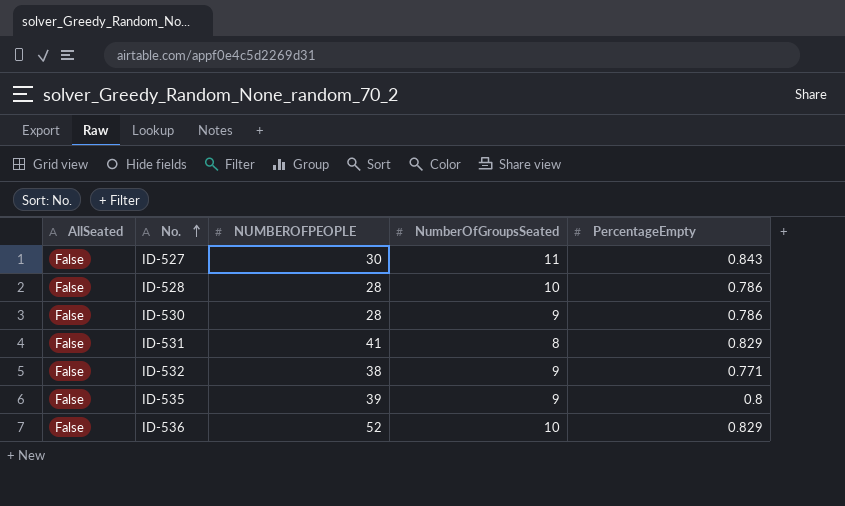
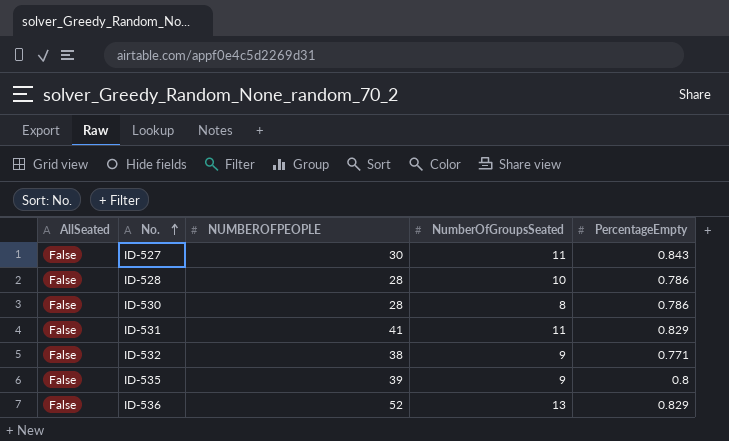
ID-530 | NumberOfGroupsSeated: 9 -> 8
ID-531 | NumberOfGroupsSeated: 8 -> 11
ID-536 | NumberOfGroupsSeated: 10 -> 13

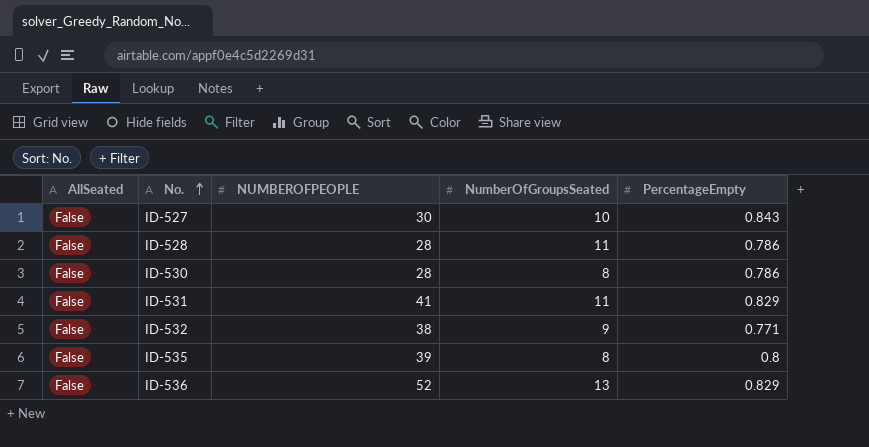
ID-527 | NumberOfGroupsSeated: 11 -> 10
ID-528 | NumberOfGroupsSeated: 10 -> 11
ID-535 | NumberOfGroupsSeated: 9 -> 8

